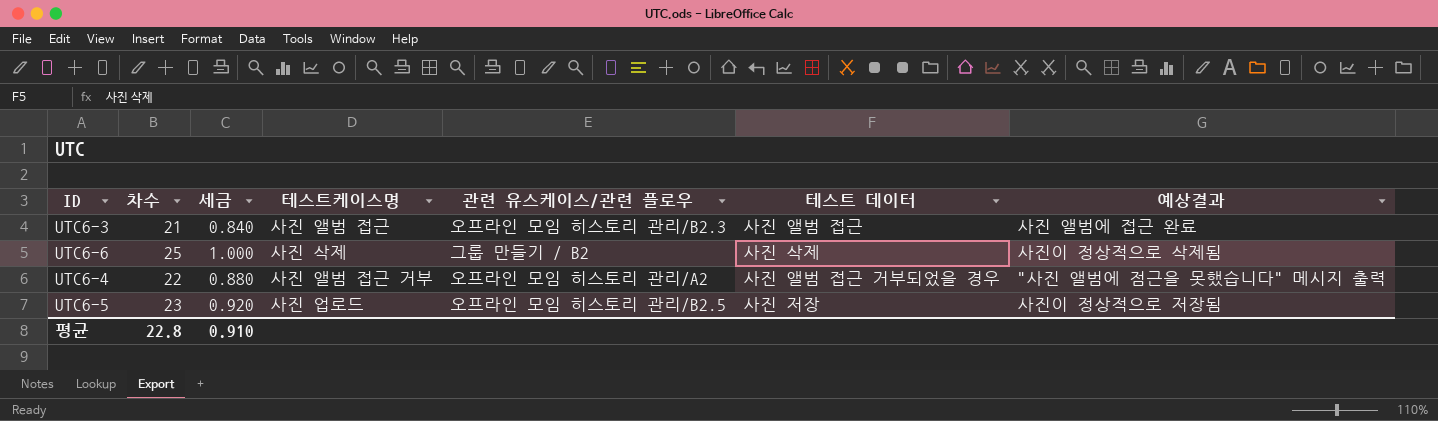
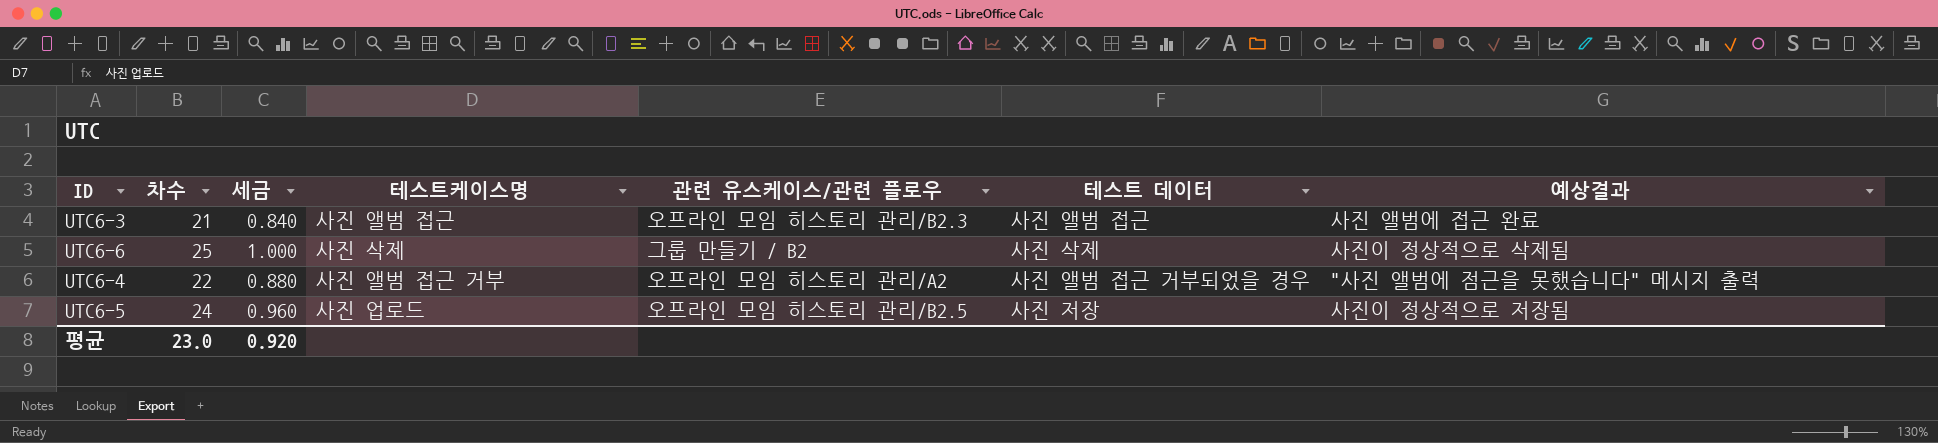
UTC6-5 | 차수: 23 -> 24
UTC6-5 | 세금: 0.920 -> 0.960
평균 | 차수: 22.8 -> 23.0
평균 | 세금: 0.910 -> 0.920

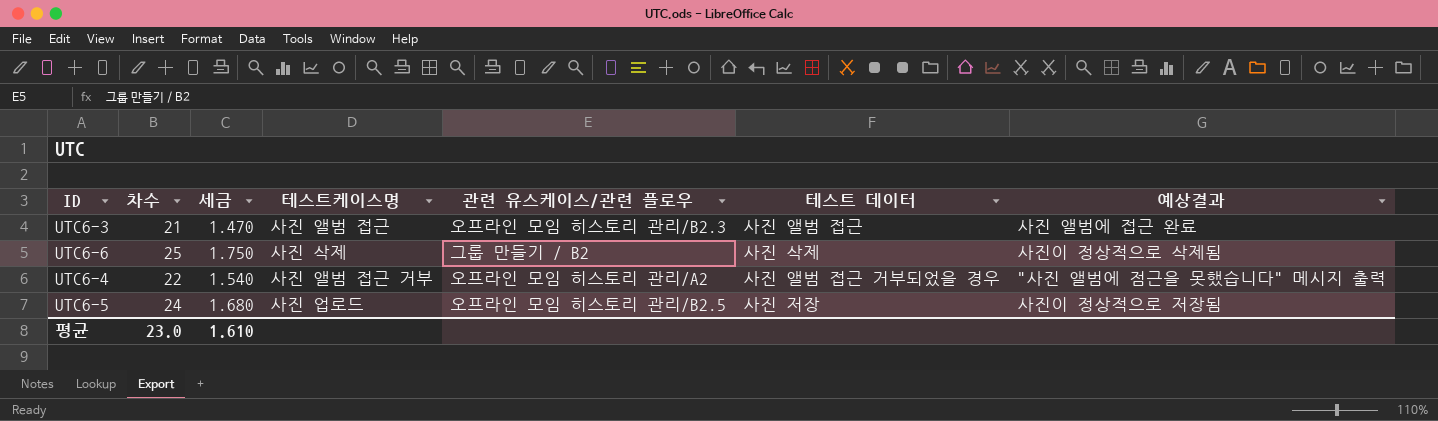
column 세금 | formula: [차수] * 0.04 -> [차수] * 0.07
평균 | 세금: 0.920 -> 1.610

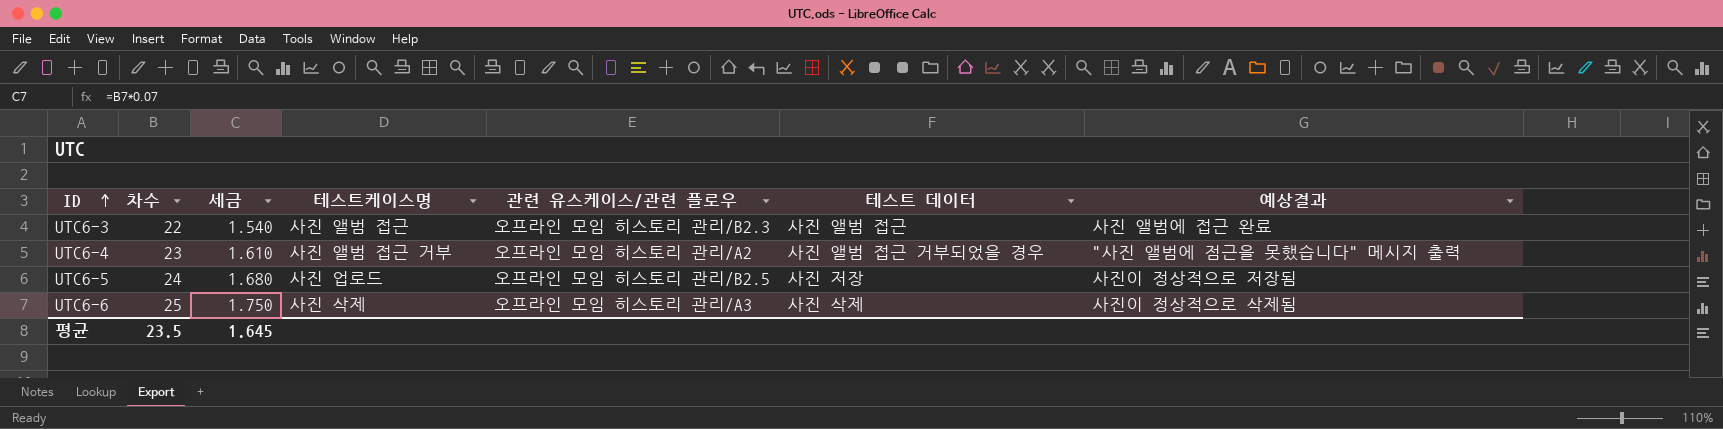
row order: none -> ID ascending
UTC6-3 | 차수: 21 -> 22
UTC6-3 | 세금: 1.470 -> 1.540
UTC6-4 | 차수: 22 -> 23
UTC6-4 | 세금: 1.540 -> 1.610
UTC6-6 | 관련 유스케이스/관련 플로우: 그룹 만들기 / B2 -> 오프라인 모임 히스토리 관리/A3
평균 | 차수: 23.0 -> 23.5
평균 | 세금: 1.610 -> 1.645

